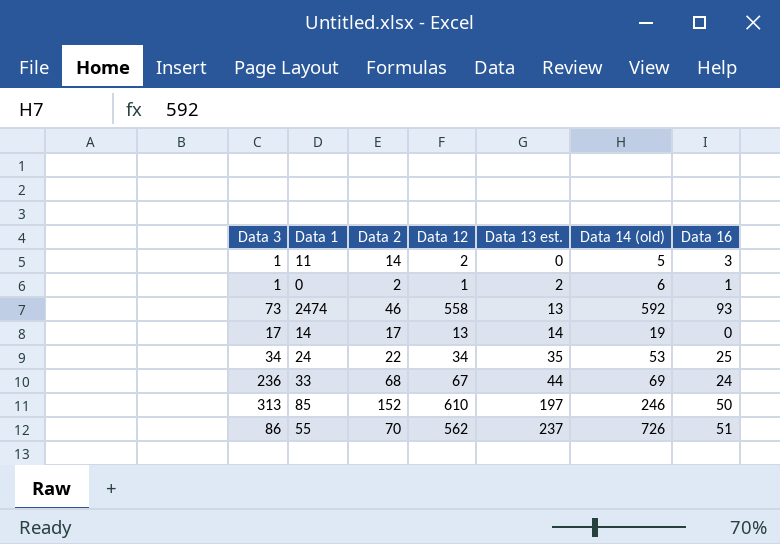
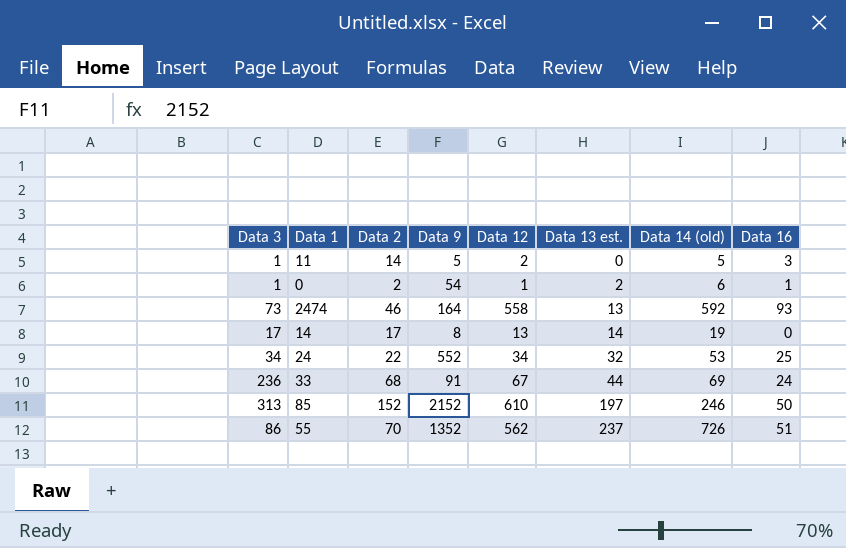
column Data 9 | position: none -> 4
24 | Data 13 est.: 35 -> 32

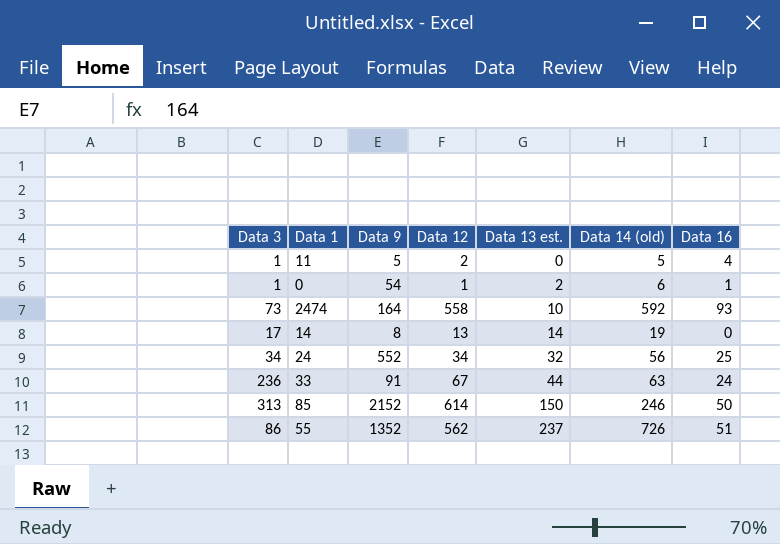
column Data 2 | position: 3 -> none
11 | Data 16: 3 -> 4
2474 | Data 13 est.: 13 -> 10
24 | Data 14 (old): 53 -> 56
33 | Data 14 (old): 69 -> 63
85 | Data 12: 610 -> 614
85 | Data 13 est.: 197 -> 150

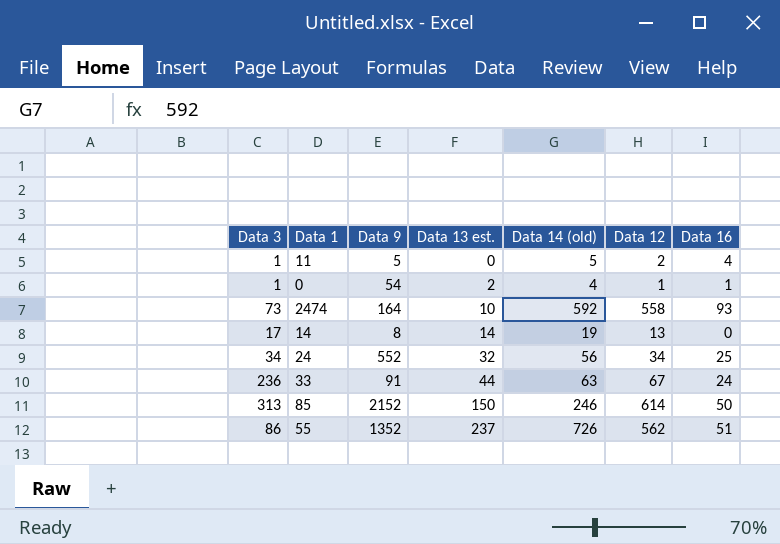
column Data 12 | position: 4 -> 6
0 | Data 14 (old): 6 -> 4

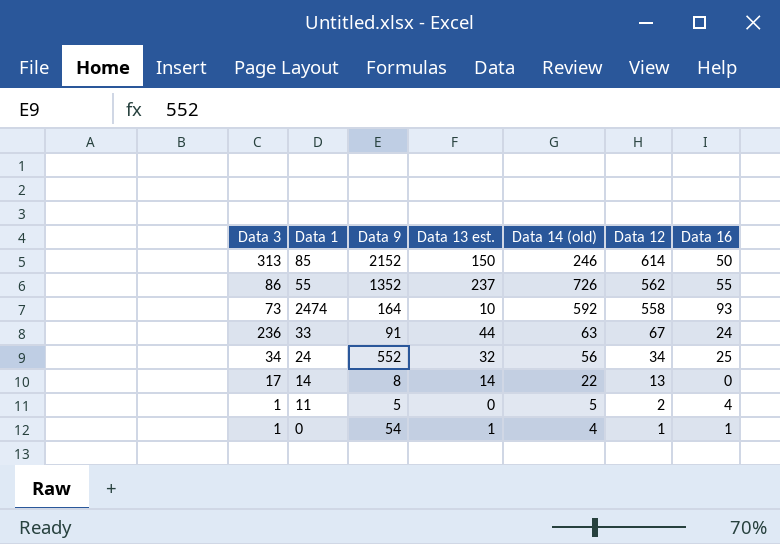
row order: Data 13 est. ascending -> Data 12 descending
55 | Data 16: 51 -> 55
14 | Data 14 (old): 19 -> 22
0 | Data 13 est.: 2 -> 1

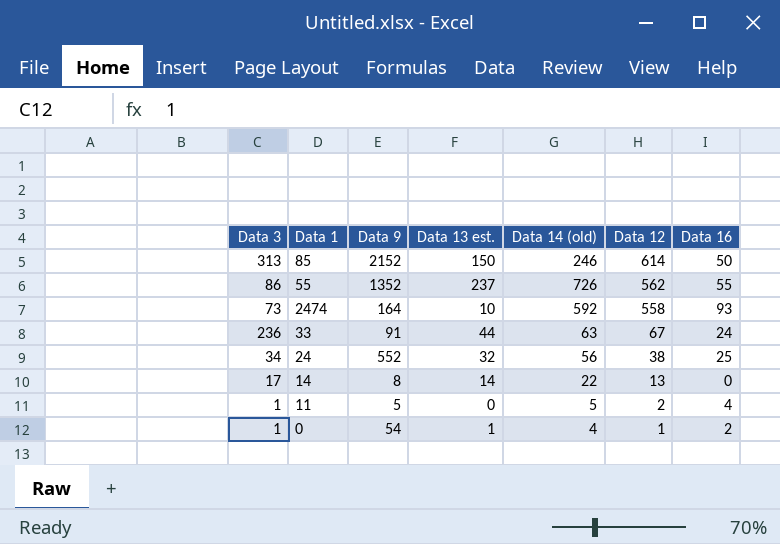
24 | Data 12: 34 -> 38
0 | Data 16: 1 -> 2

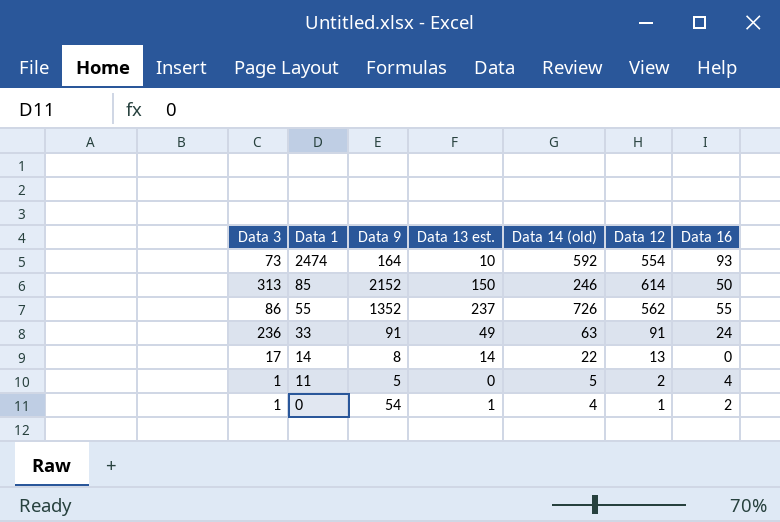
row order: Data 12 descending -> Data 1 descending
row 24: 34 | 552 | 32 | 56 | 38 | 25 -> none
2474 | Data 12: 558 -> 554
33 | Data 13 est.: 44 -> 49
33 | Data 12: 67 -> 91

